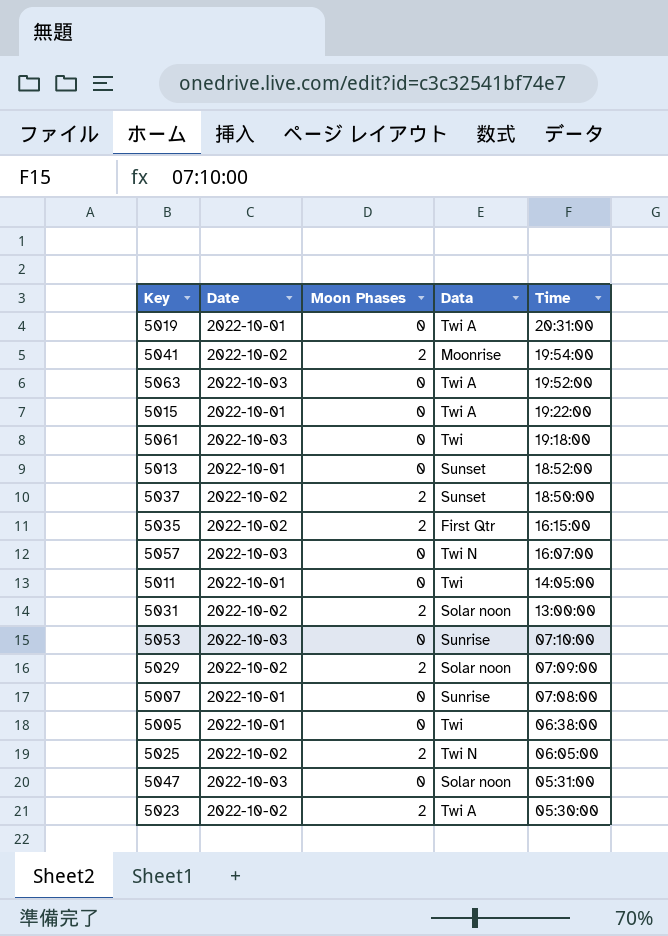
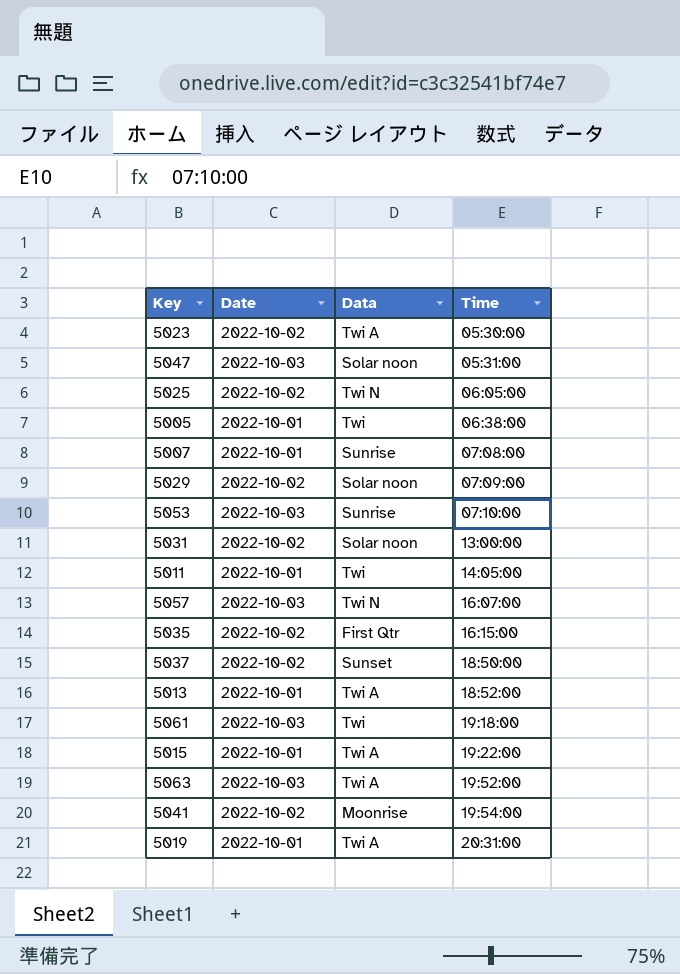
row order: Time descending -> Time ascending
column Moon Phases | position: 3 -> none
5013 | Data: Sunset -> Twi A

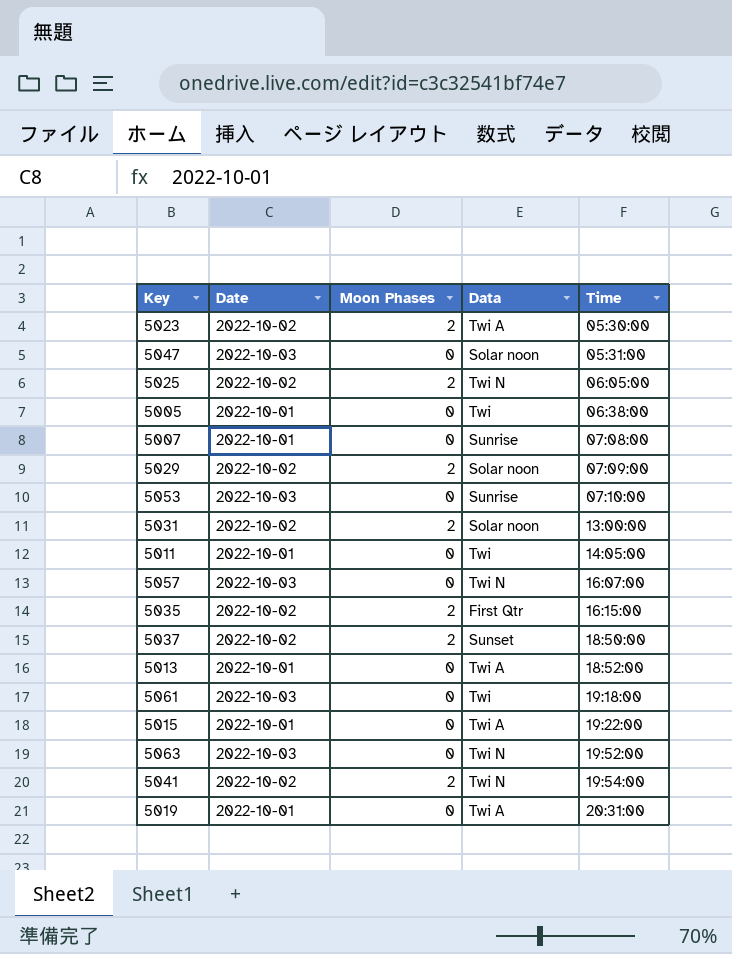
column Moon Phases | position: none -> 3
5063 | Data: Twi A -> Twi N
5041 | Data: Moonrise -> Twi N

